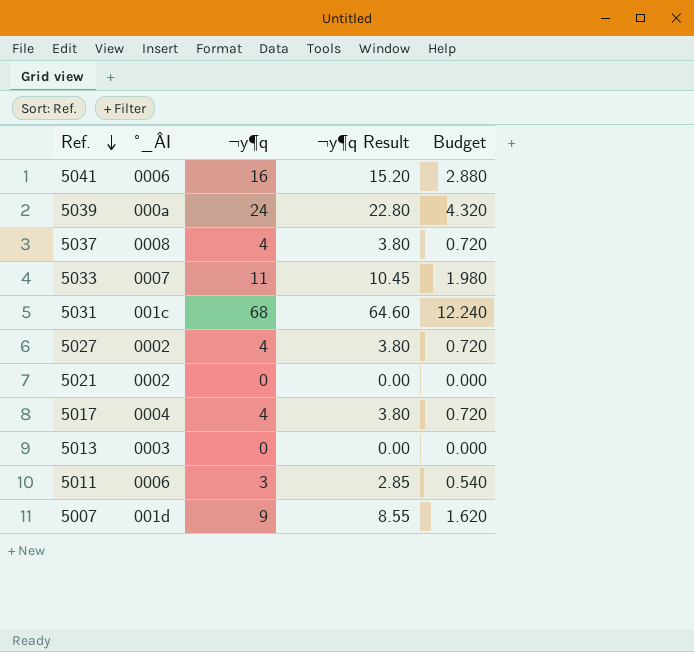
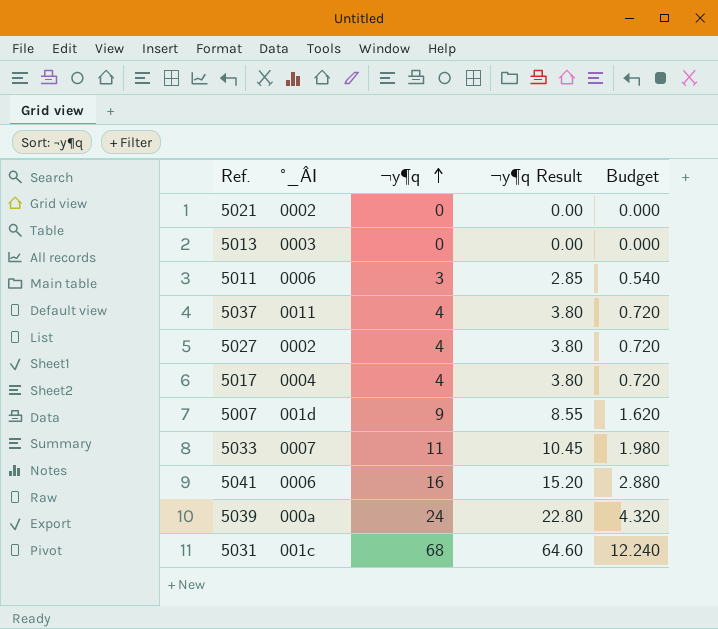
row order: Ref. descending -> ¬y¶q ascending
5037 | °_ÂI: 0008 -> 0011

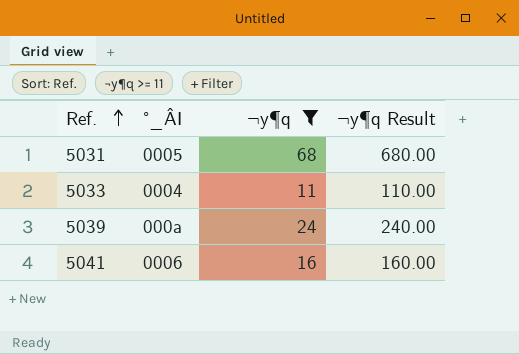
filter: none -> ¬y¶q >= 11
row order: ¬y¶q ascending -> Ref. ascending
column Budget | formula: [¬y¶q] * 0.18 -> none
column ¬y¶q Result | formula: [¬y¶q] * 0.95 -> [¬y¶q] * 10
5031 | °_ÂI: 001c -> 0005
5033 | °_ÂI: 0007 -> 0004

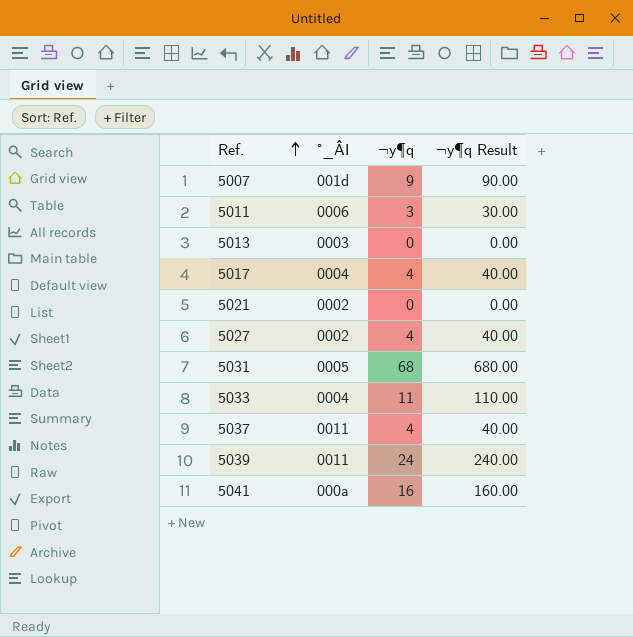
filter: ¬y¶q >= 11 -> none
5039 | °_ÂI: 000a -> 0011
5041 | °_ÂI: 0006 -> 000a

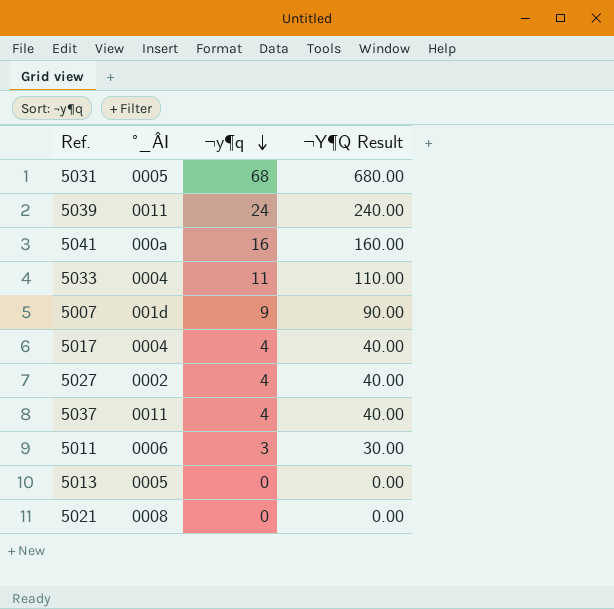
row order: Ref. ascending -> ¬y¶q descending
column name: ¬y¶q Result -> ¬Y¶Q Result
5013 | °_ÂI: 0003 -> 0005
5021 | °_ÂI: 0002 -> 0008

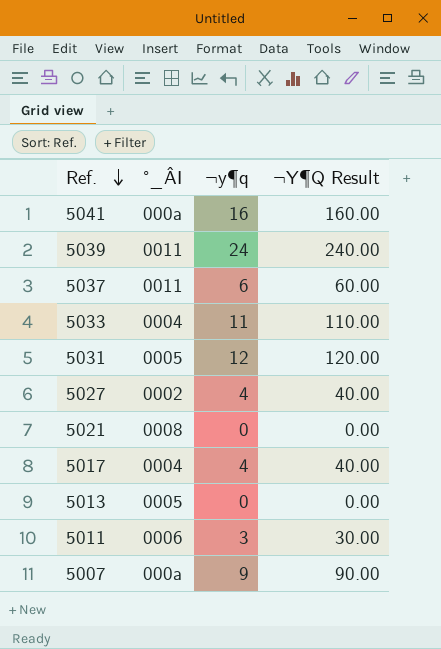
row order: ¬y¶q descending -> Ref. descending
5037 | ¬y¶q: 4 -> 6
5037 | ¬Y¶Q Result: 40.00 -> 60.00
5031 | ¬y¶q: 68 -> 12
5031 | ¬Y¶Q Result: 680.00 -> 120.00
5007 | °_ÂI: 001d -> 000a

